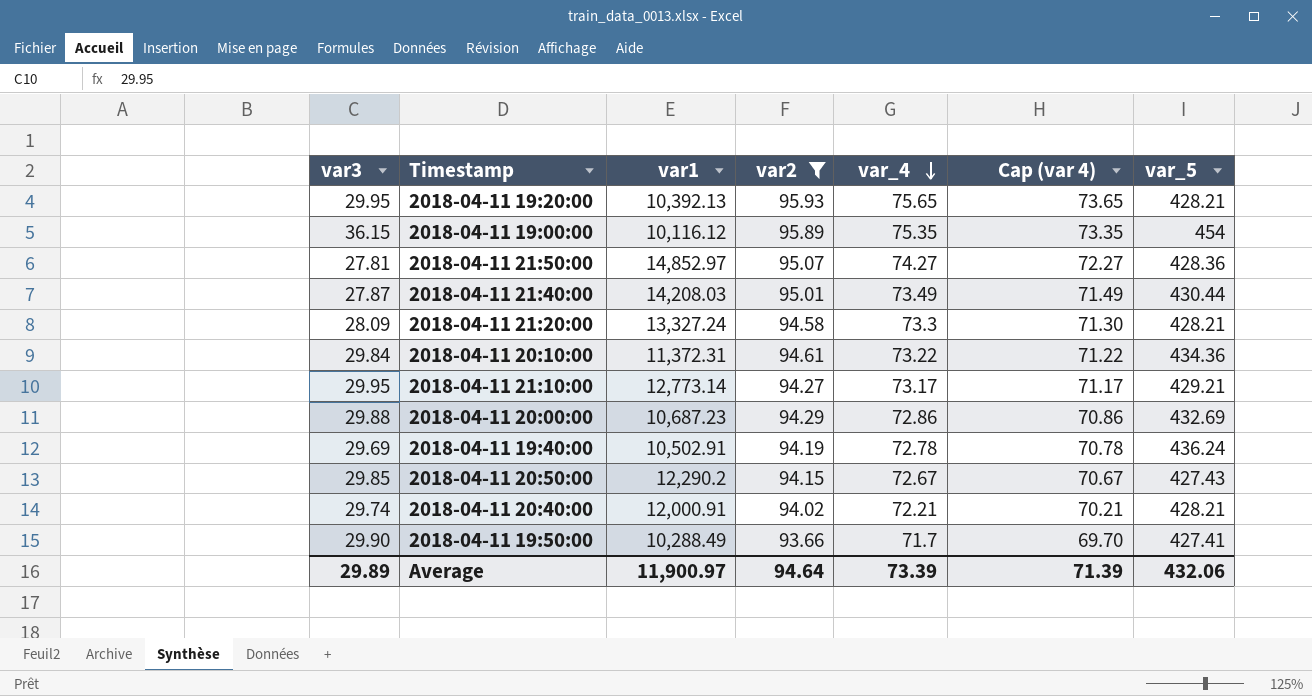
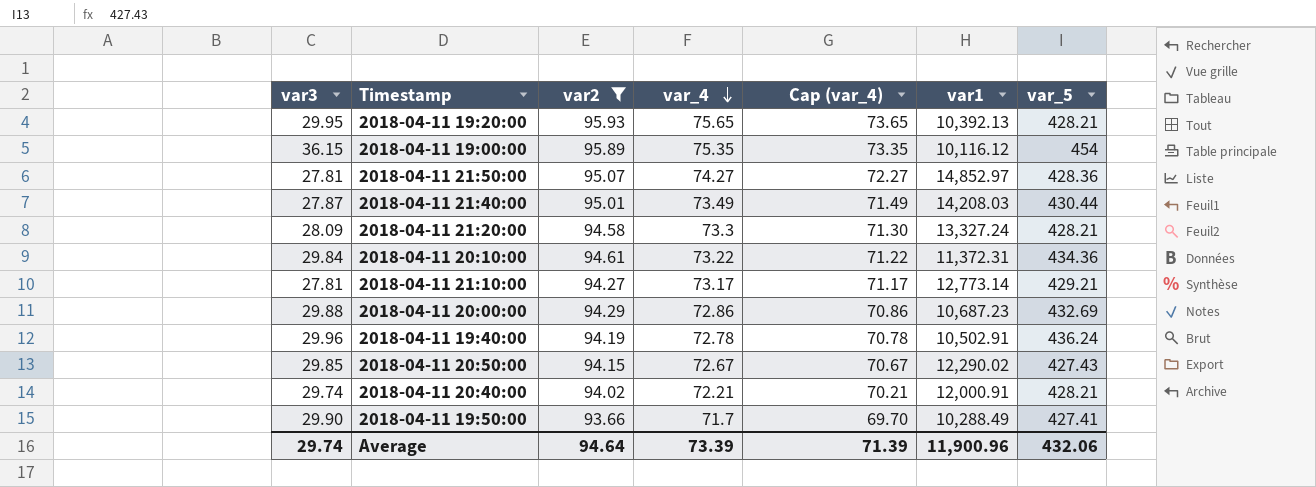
column name: Cap (var 4) -> Cap (var_4)
column var1 | position: 3 -> 6
2018-04-11 21:10:00 | var3: 29.95 -> 27.81
2018-04-11 19:40:00 | var3: 29.69 -> 29.96
2018-04-11 20:50:00 | var1: 12,290.2 -> 12,290.02
Average | var3: 29.89 -> 29.74
Average | var1: 11,900.97 -> 11,900.96

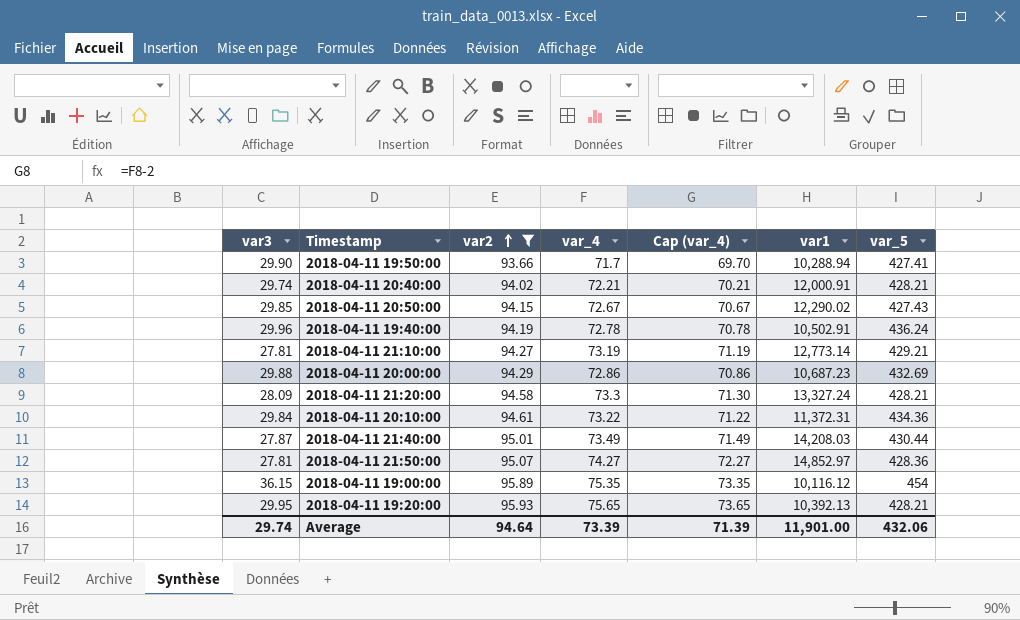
row order: var_4 descending -> var2 ascending
2018-04-11 19:50:00 | var1: 10,288.49 -> 10,288.94
2018-04-11 21:10:00 | var_4: 73.17 -> 73.19
2018-04-11 21:10:00 | Cap (var_4): 71.17 -> 71.19
Average | var1: 11,900.96 -> 11,901.00

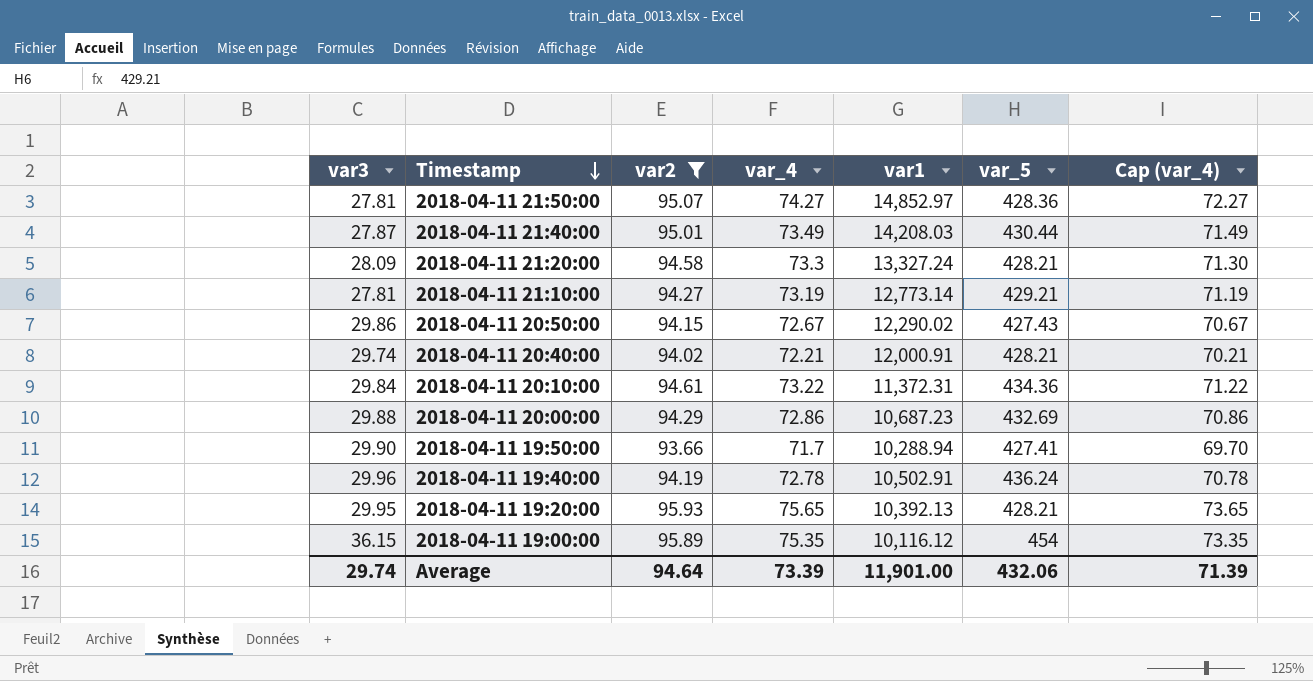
row order: var2 ascending -> Timestamp descending
column Cap (var_4) | position: 5 -> 7
2018-04-11 20:50:00 | var3: 29.85 -> 29.86

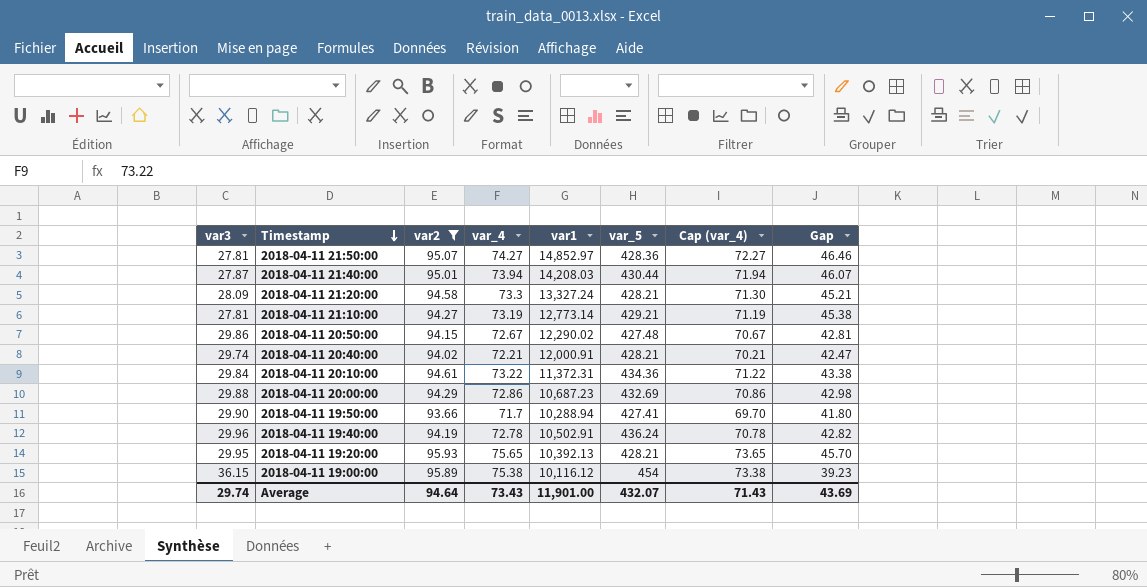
column Gap | formula: none -> [var_4] - [var3]
2018-04-11 21:40:00 | var_4: 73.49 -> 73.94
2018-04-11 21:40:00 | Cap (var_4): 71.49 -> 71.94
2018-04-11 20:50:00 | var_5: 427.43 -> 427.48
2018-04-11 19:00:00 | var_4: 75.35 -> 75.38
2018-04-11 19:00:00 | Cap (var_4): 73.35 -> 73.38
Average | var_4: 73.39 -> 73.43
Average | var_5: 432.06 -> 432.07
Average | Cap (var_4): 71.39 -> 71.43

